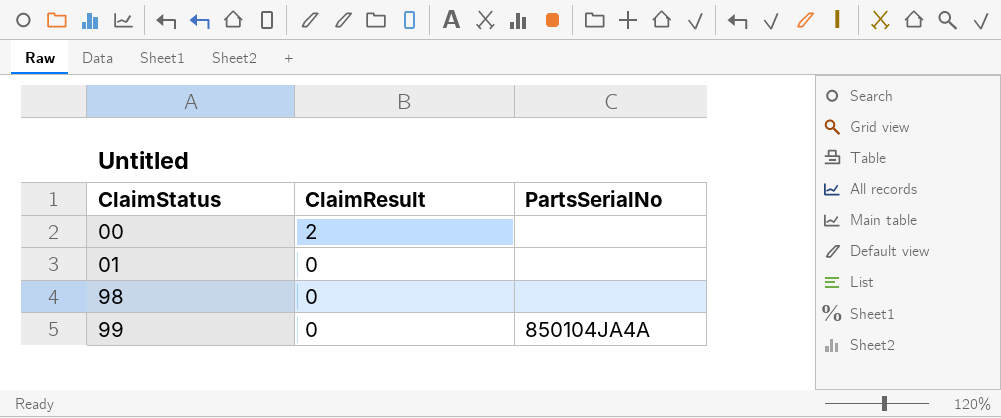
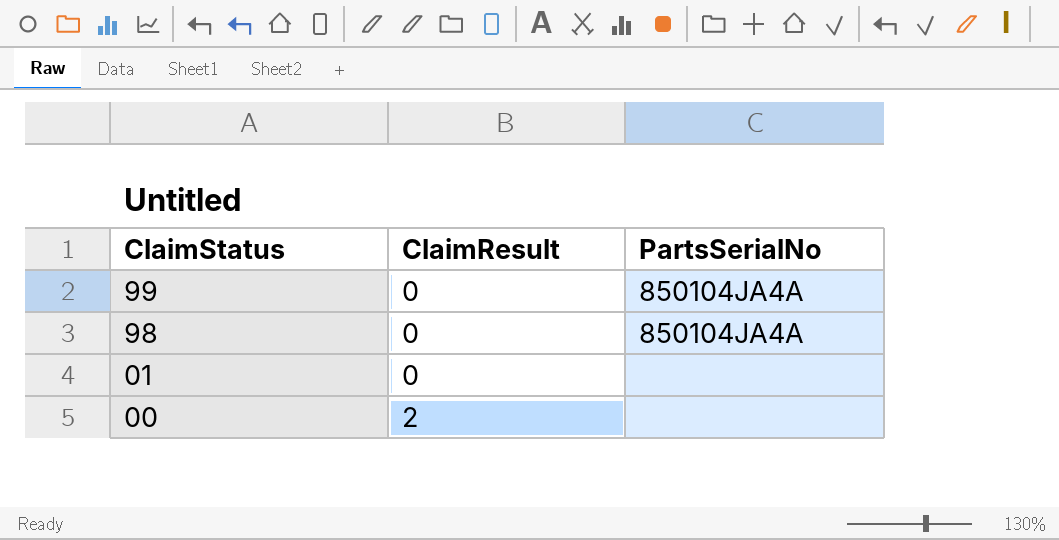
row order: ClaimStatus ascending -> ClaimStatus descending
98 | PartsSerialNo: none -> 850104JA4A

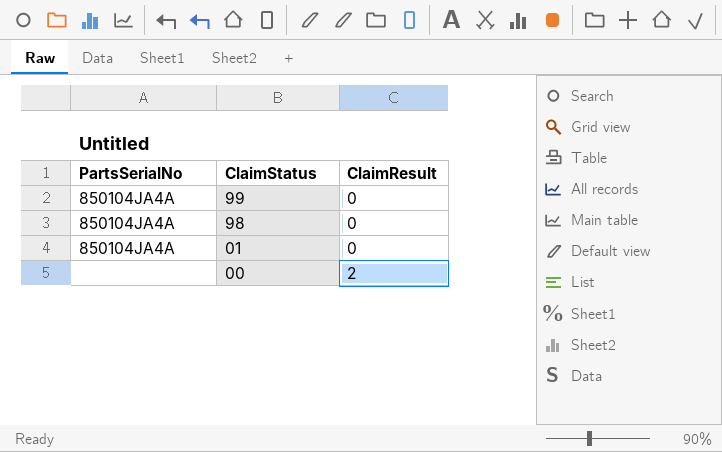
column PartsSerialNo | position: 3 -> 1
01 | PartsSerialNo: none -> 850104JA4A

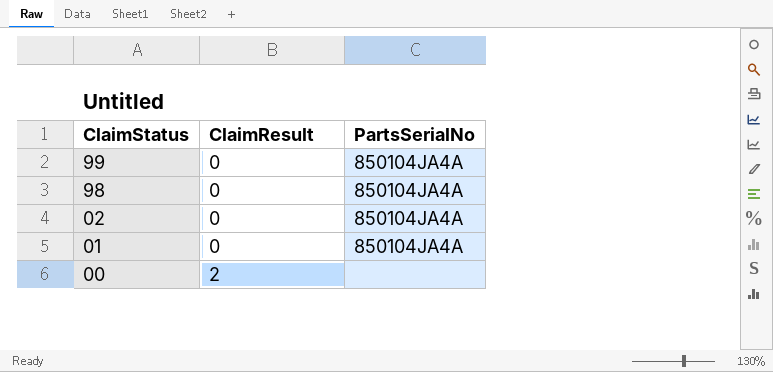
column PartsSerialNo | position: 1 -> 3
row 02: none -> 0 | 850104JA4A

